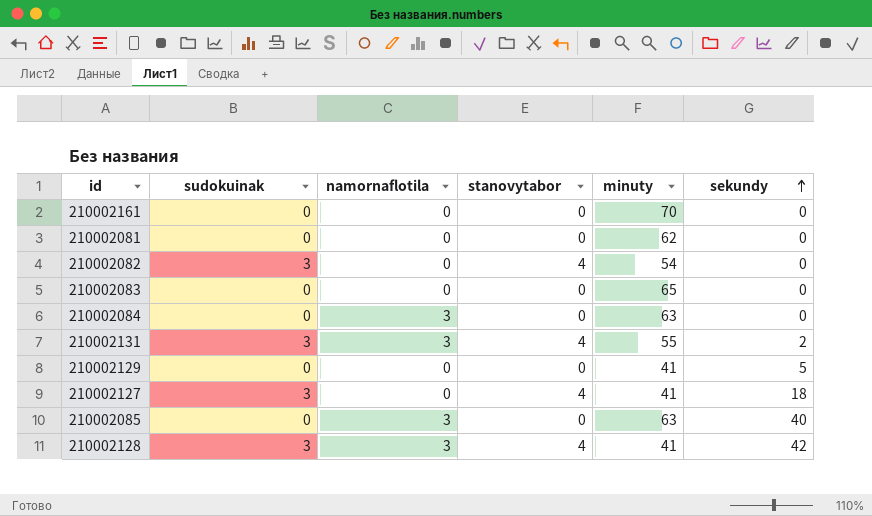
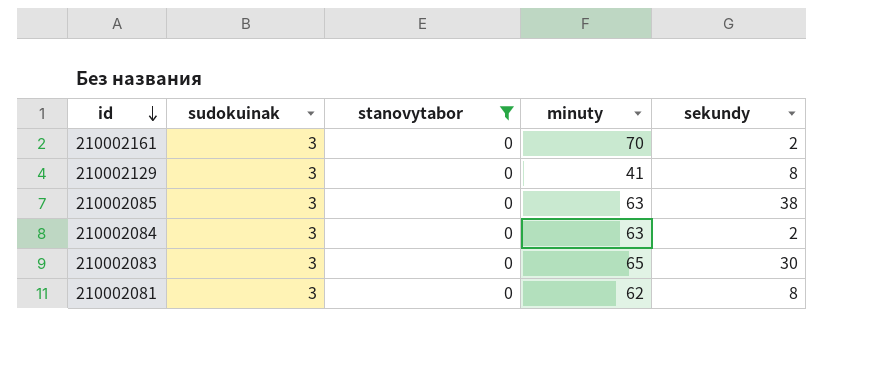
filter: none -> stanovytabor = 0
row order: sekundy ascending -> id descending
column namornaflotila | position: 3 -> none
210002161 | sudokuinak: 0 -> 3
210002161 | sekundy: 0 -> 2
210002129 | sudokuinak: 0 -> 3
210002129 | sekundy: 5 -> 8
210002085 | sudokuinak: 0 -> 3
210002085 | sekundy: 40 -> 38
210002084 | sudokuinak: 0 -> 3
210002084 | sekundy: 0 -> 2
210002083 | sudokuinak: 0 -> 3
210002083 | sekundy: 0 -> 30
210002081 | sudokuinak: 0 -> 3
210002081 | sekundy: 0 -> 8

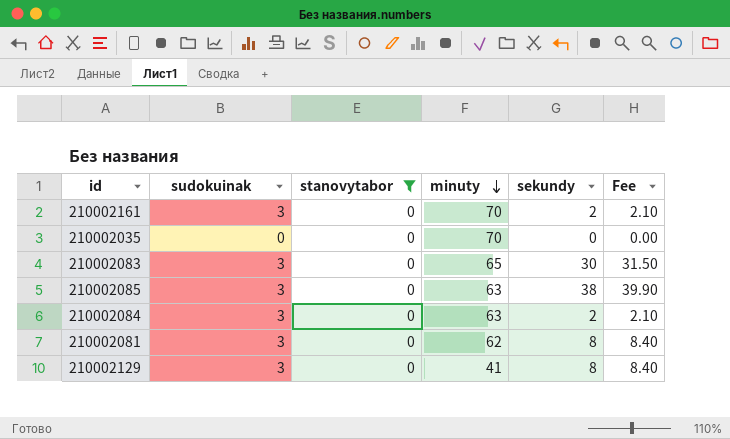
row order: id descending -> minuty descending
column Fee | formula: none -> [sekundy] * 1.05
row 210002035: none -> 0 | 0 | 70 | 0 | 0.00

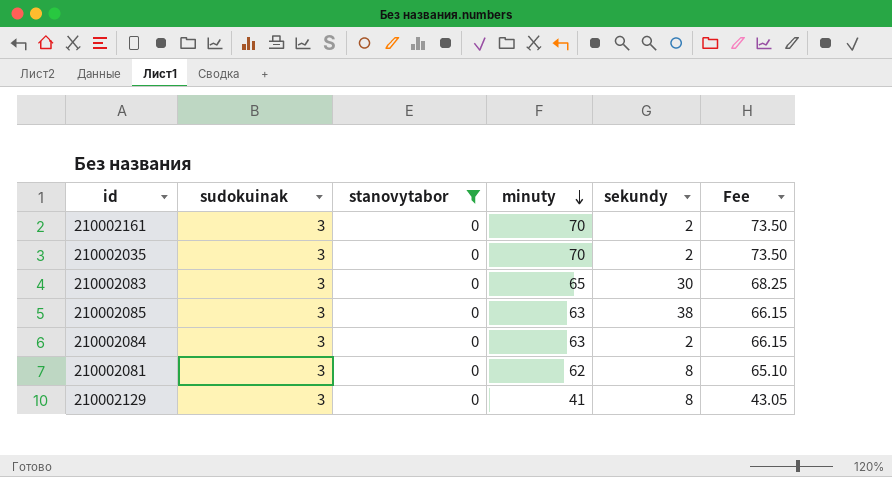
column Fee | formula: [sekundy] * 1.05 -> [minuty] * 1.05
210002035 | sudokuinak: 0 -> 3
210002035 | sekundy: 0 -> 2

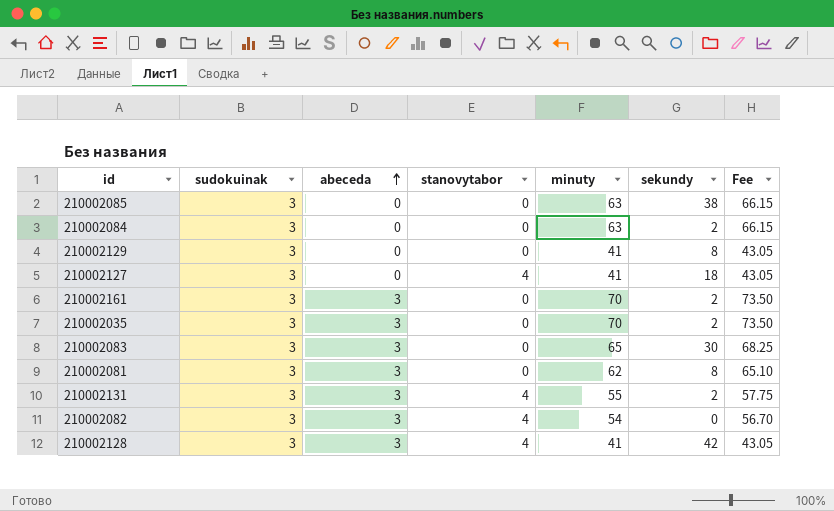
filter: stanovytabor = 0 -> none
row order: minuty descending -> abeceda ascending
column abeceda | position: none -> 3

